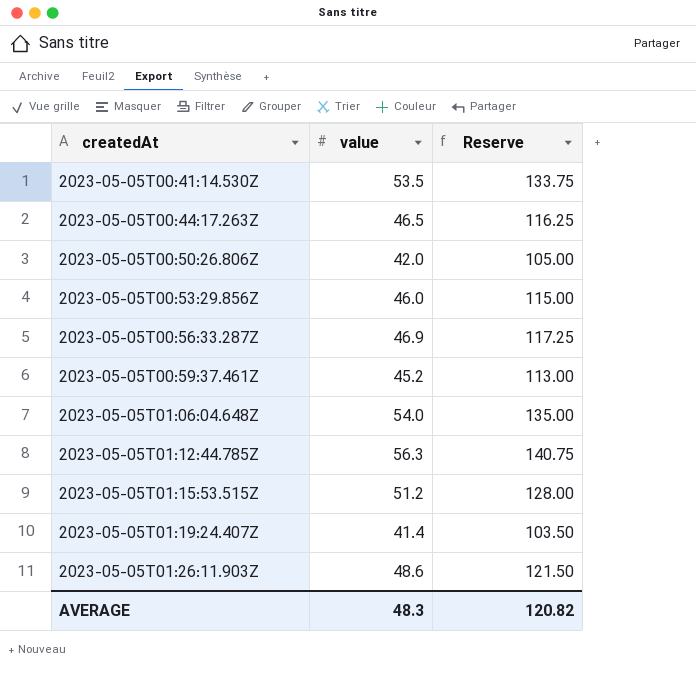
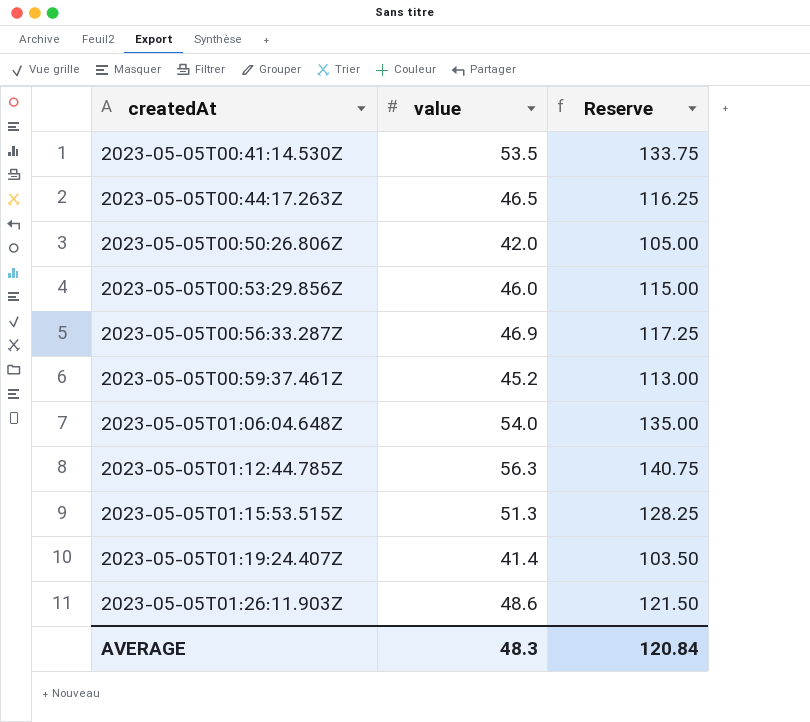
2023-05-05T01:15:53.515Z | value: 51.2 -> 51.3
2023-05-05T01:15:53.515Z | Reserve: 128.00 -> 128.25
AVERAGE | Reserve: 120.82 -> 120.84

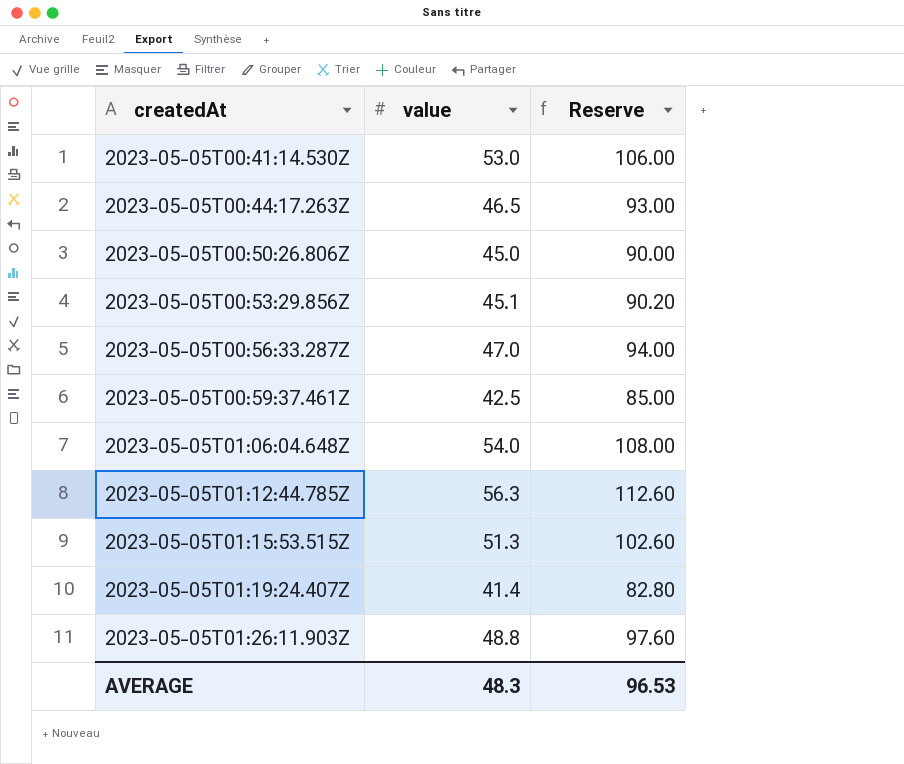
column Reserve | formula: [value] * 2.5 -> [value] * 2
2023-05-05T00:41:14.530Z | value: 53.5 -> 53.0
2023-05-05T00:50:26.806Z | value: 42.0 -> 45.0
2023-05-05T00:53:29.856Z | value: 46.0 -> 45.1
2023-05-05T00:56:33.287Z | value: 46.9 -> 47.0
2023-05-05T00:59:37.461Z | value: 45.2 -> 42.5
2023-05-05T01:26:11.903Z | value: 48.6 -> 48.8
AVERAGE | Reserve: 120.84 -> 96.53

